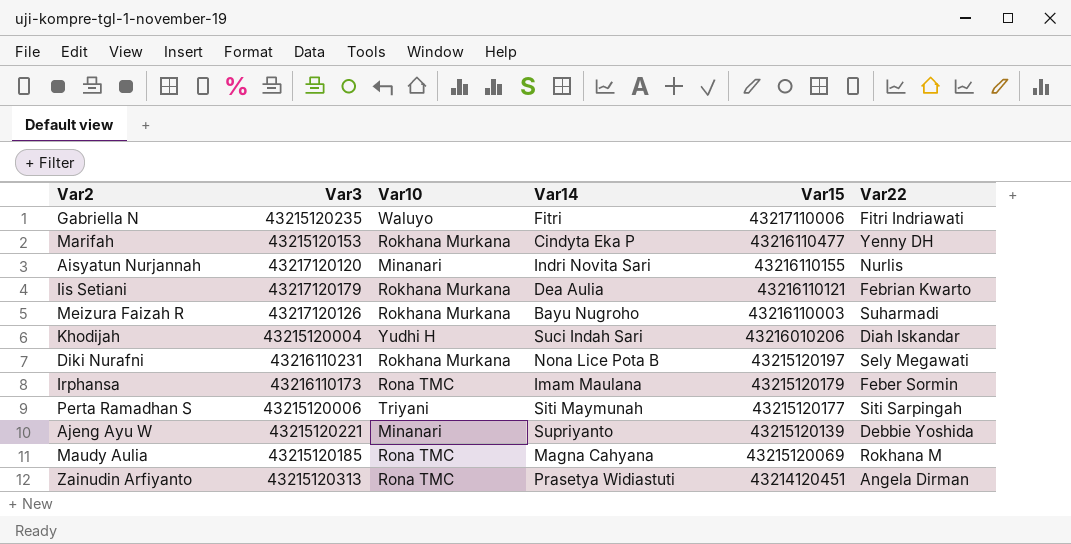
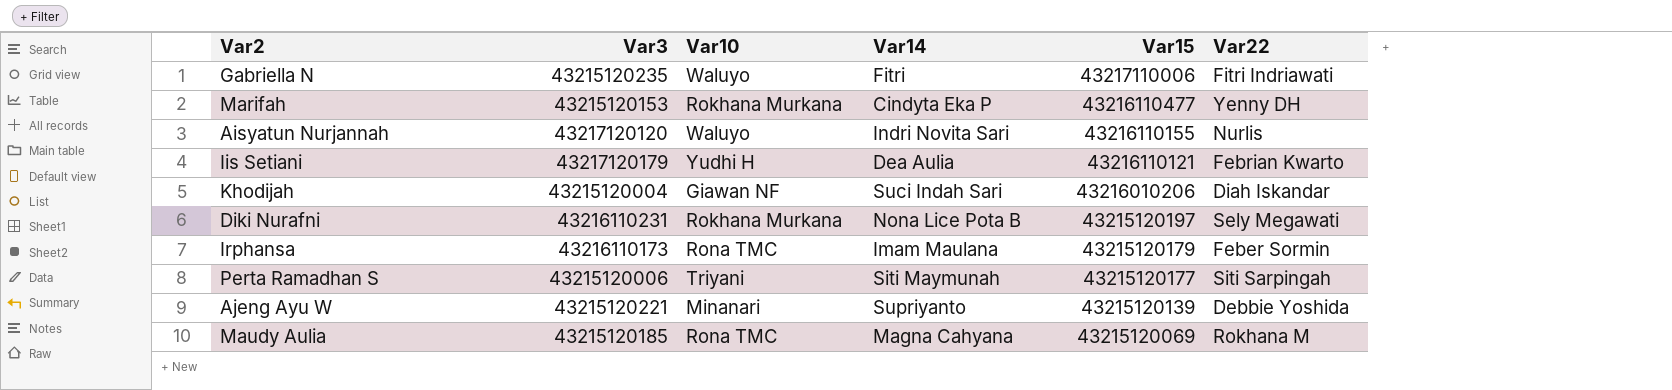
row Meizura Faizah R: 43217120126 | Rokhana Murkana | Bayu Nugroho | 43216110003 | Suharmadi -> none
row Zainudin Arfiyanto: 43215120313 | Rona TMC | Prasetya Widiastuti | 43214120451 | Angela Dirman -> none
Aisyatun Nurjannah | Var10: Minanari -> Waluyo
Iis Setiani | Var10: Rokhana Murkana -> Yudhi H
Khodijah | Var10: Yudhi H -> Giawan NF

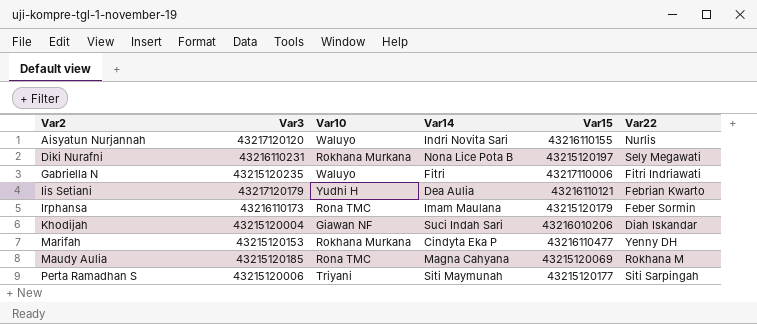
row order: Var15 descending -> Var2 ascending
row Ajeng Ayu W: 43215120221 | Minanari | Supriyanto | 43215120139 | Debbie Yoshida -> none

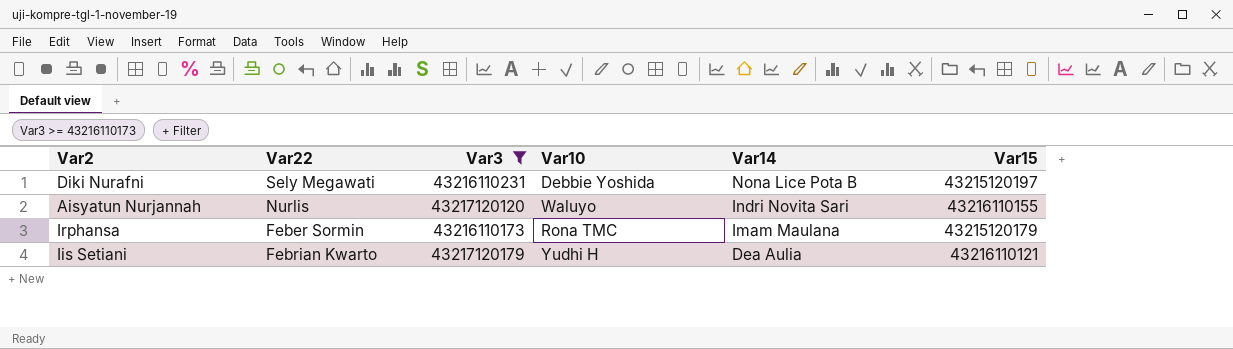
filter: none -> Var3 >= 43216110173
row order: Var2 ascending -> Var14 descending
column Var22 | position: 6 -> 2
Diki Nurafni | Var10: Rokhana Murkana -> Debbie Yoshida

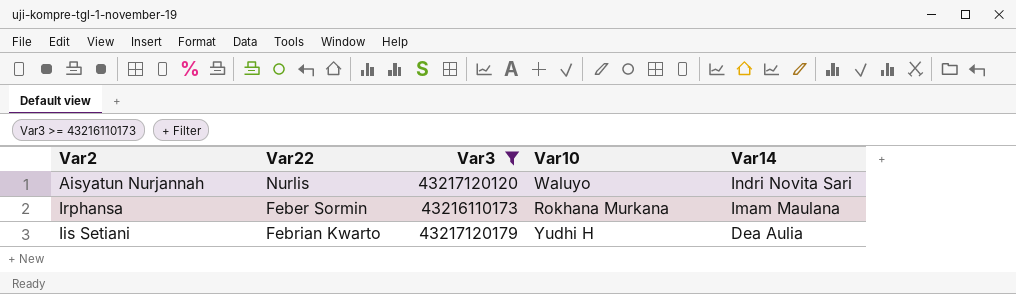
column Var15 | position: 6 -> none
row Diki Nurafni: Sely Megawati | 43216110231 | Debbie Yoshida | Nona Lice Pota B | 43215120197 -> none
Irphansa | Var10: Rona TMC -> Rokhana Murkana

